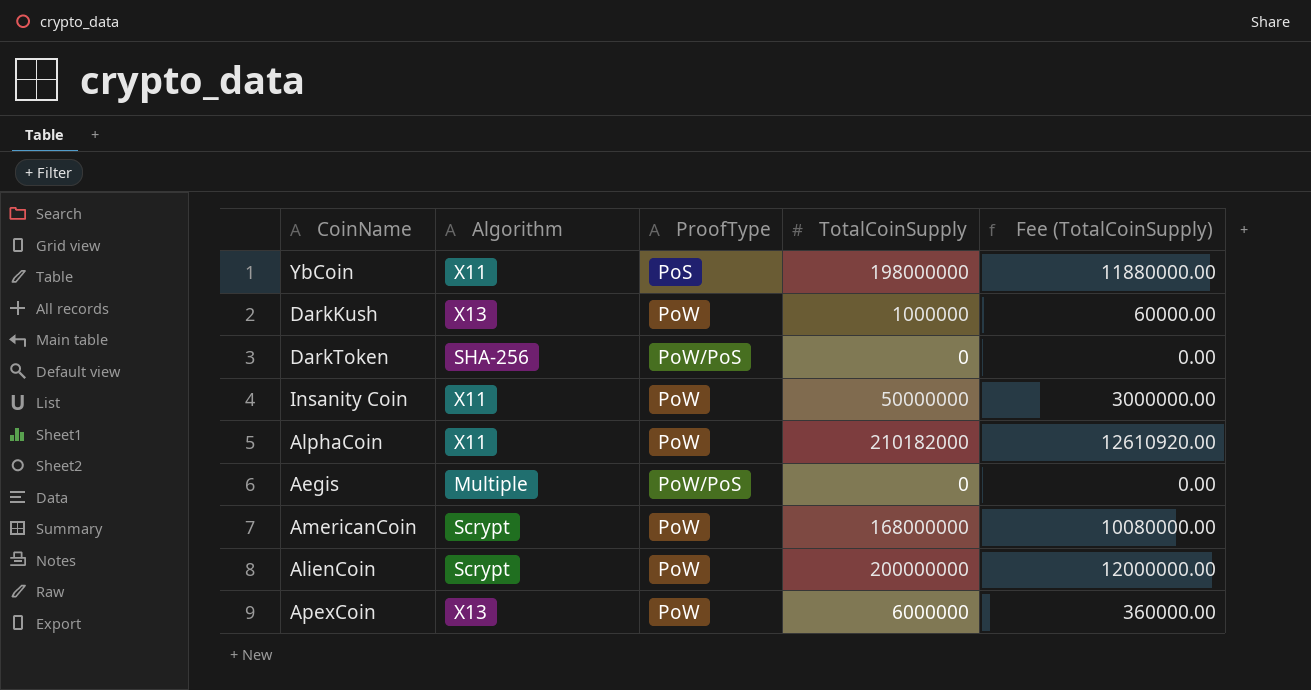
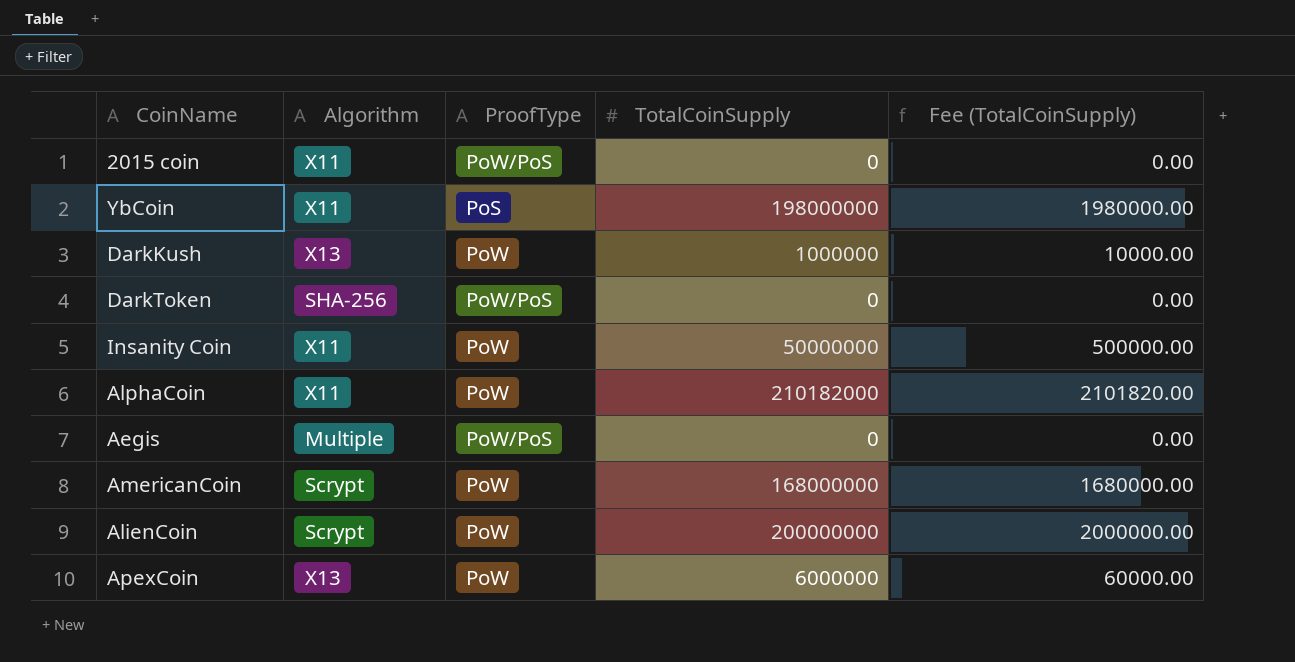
column Fee (TotalCoinSupply) | formula: [TotalCoinSupply] * 0.06 -> [TotalCoinSupply] * 0.01
row 2015 coin: none -> X11 | PoW/PoS | 0 | 0.00

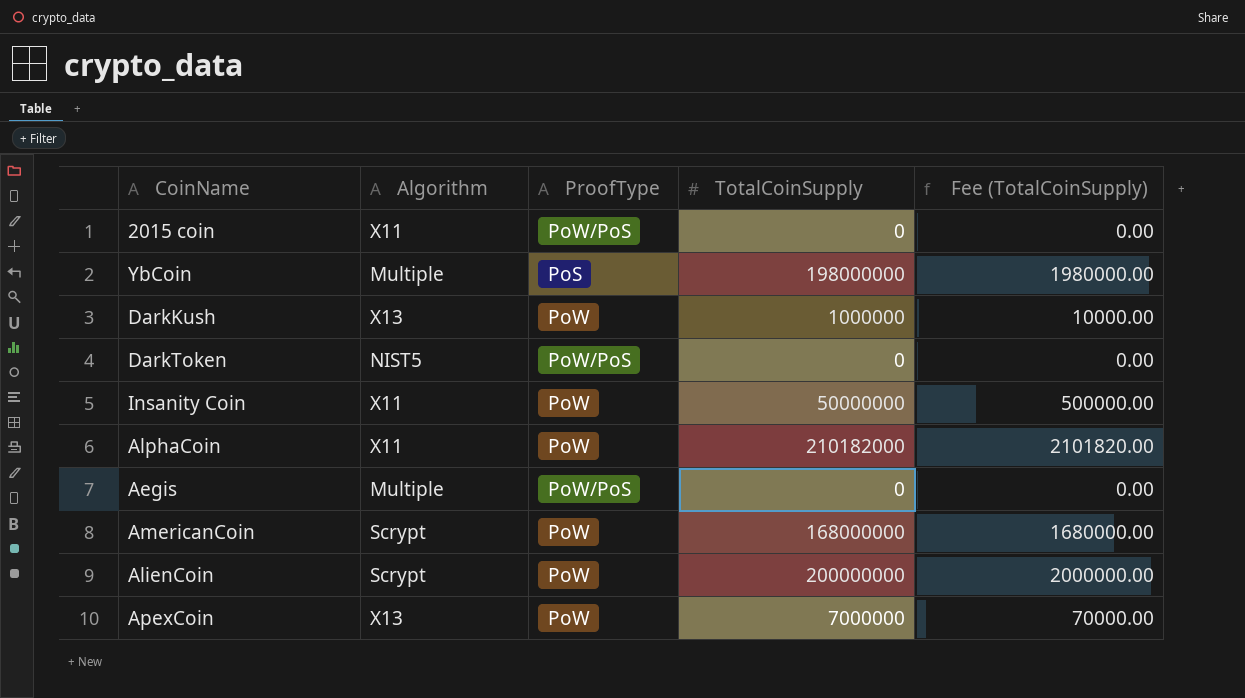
YbCoin | Algorithm: X11 -> Multiple
DarkToken | Algorithm: SHA-256 -> NIST5
ApexCoin | TotalCoinSupply: 6000000 -> 7000000
ApexCoin | Fee (TotalCoinSupply): 60000.00 -> 70000.00

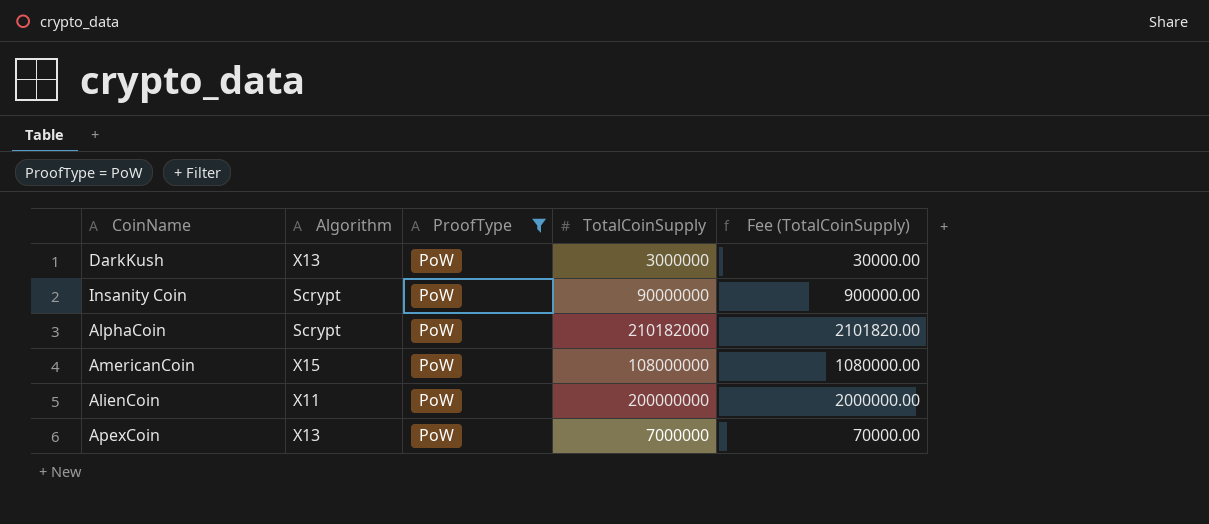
filter: none -> ProofType = PoW
DarkKush | TotalCoinSupply: 1000000 -> 3000000
DarkKush | Fee (TotalCoinSupply): 10000.00 -> 30000.00
Insanity Coin | Algorithm: X11 -> Scrypt
Insanity Coin | TotalCoinSupply: 50000000 -> 90000000
Insanity Coin | Fee (TotalCoinSupply): 500000.00 -> 900000.00
AlphaCoin | Algorithm: X11 -> Scrypt
AmericanCoin | Algorithm: Scrypt -> X15
AmericanCoin | TotalCoinSupply: 168000000 -> 108000000
AmericanCoin | Fee (TotalCoinSupply): 1680000.00 -> 1080000.00
AlienCoin | Algorithm: Scrypt -> X11

